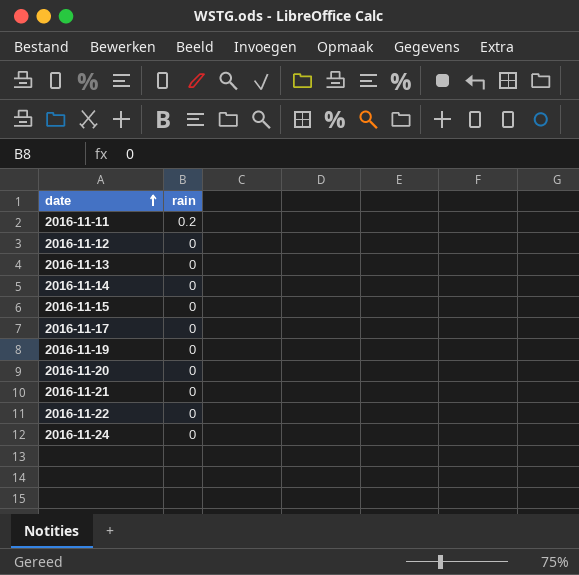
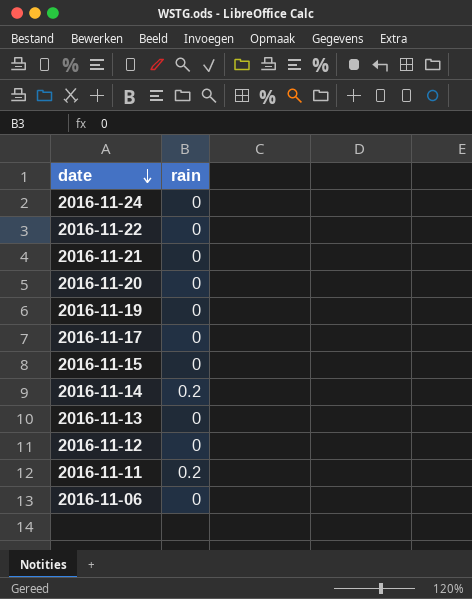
row order: date ascending -> date descending
2016-11-14 | rain: 0 -> 0.2
row 2016-11-06: none -> 0

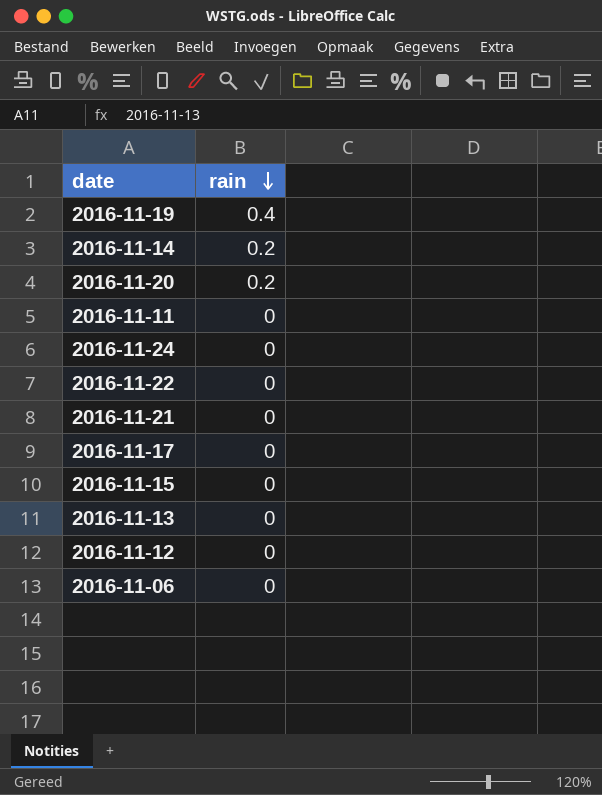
row order: date descending -> rain descending
2016-11-19 | rain: 0 -> 0.4
2016-11-20 | rain: 0 -> 0.2
2016-11-11 | rain: 0.2 -> 0

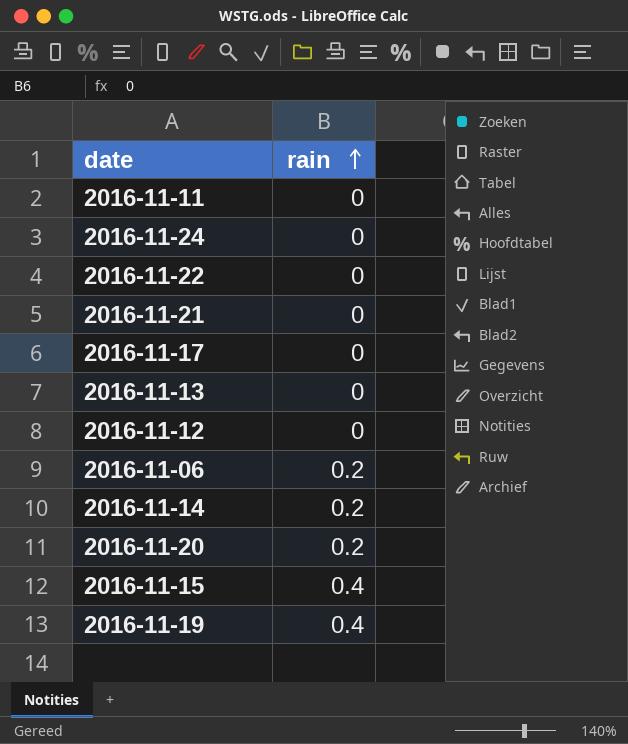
row order: rain descending -> rain ascending
2016-11-06 | rain: 0 -> 0.2
2016-11-15 | rain: 0 -> 0.4

